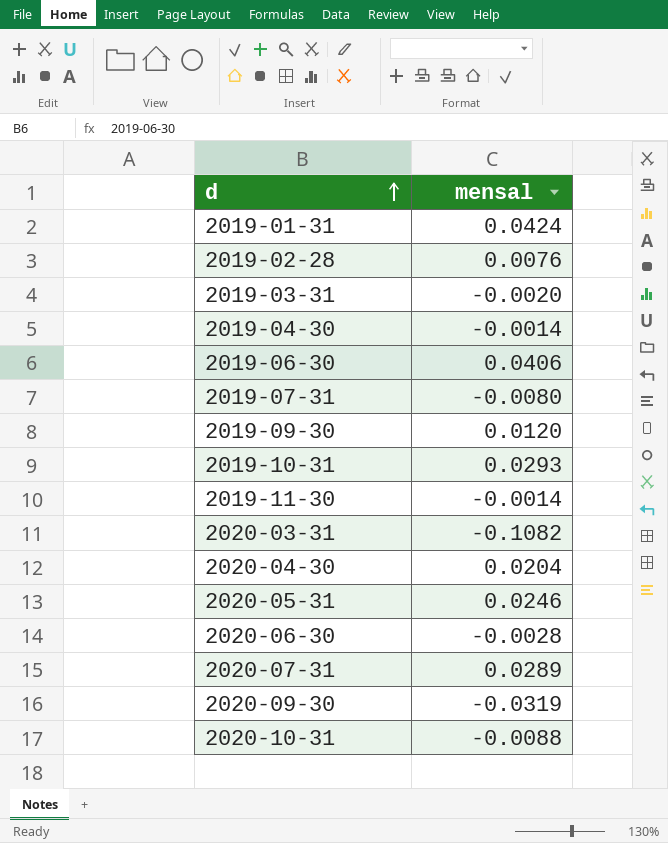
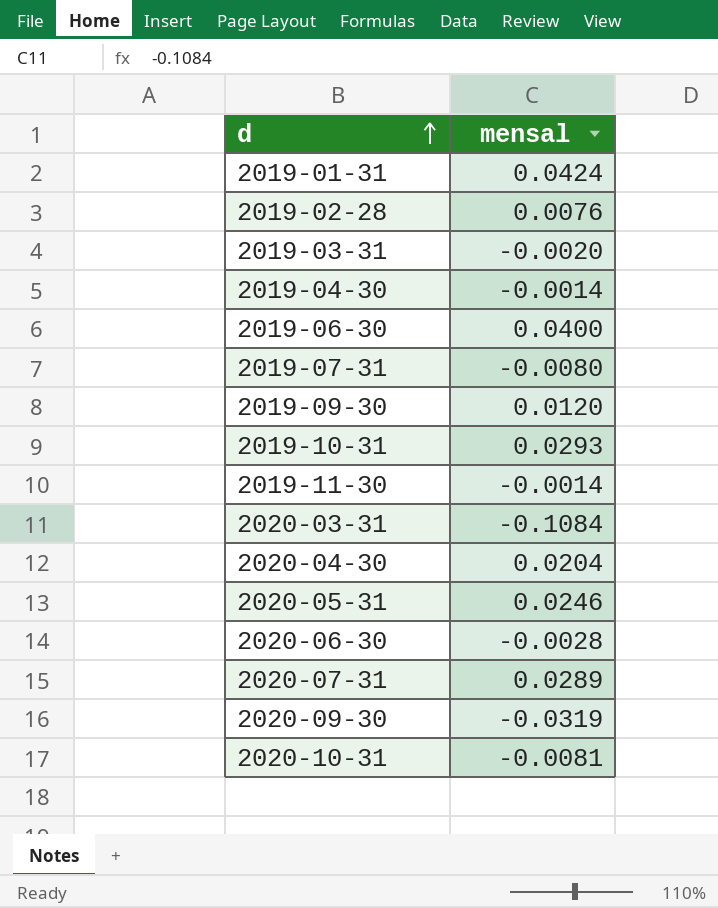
2019-06-30 | mensal: 0.0406 -> 0.0400
2020-03-31 | mensal: -0.1082 -> -0.1084
2020-10-31 | mensal: -0.0088 -> -0.0081

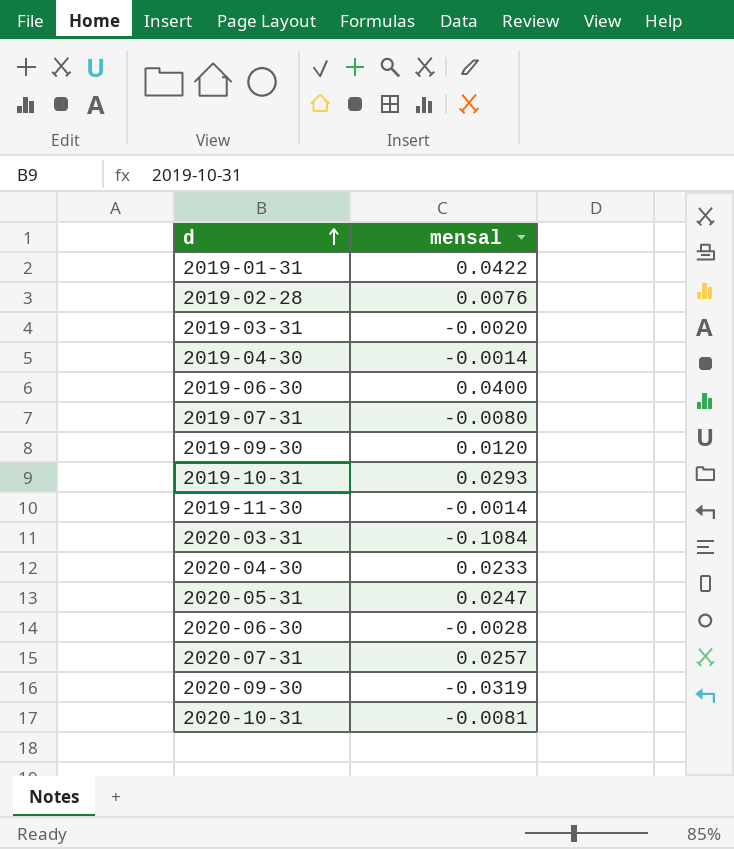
2019-01-31 | mensal: 0.0424 -> 0.0422
2020-04-30 | mensal: 0.0204 -> 0.0233
2020-05-31 | mensal: 0.0246 -> 0.0247
2020-07-31 | mensal: 0.0289 -> 0.0257

